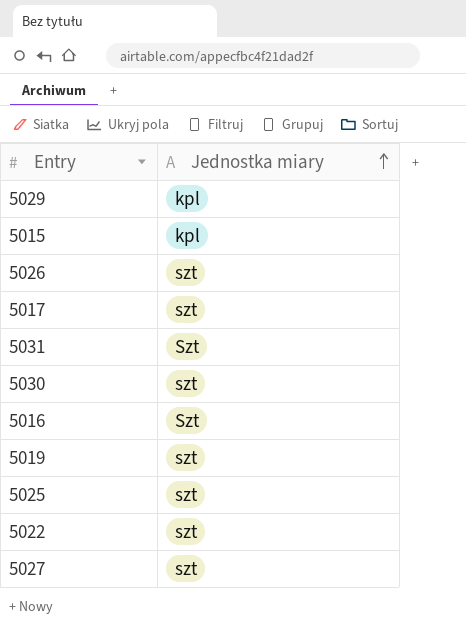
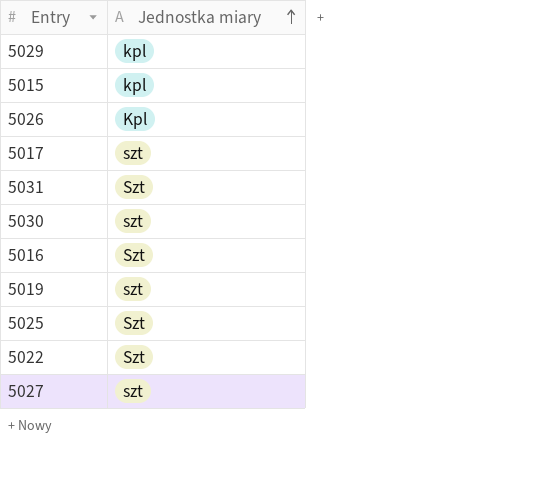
5026 | Jednostka miary: szt -> Kpl
5025 | Jednostka miary: szt -> Szt
5022 | Jednostka miary: szt -> Szt

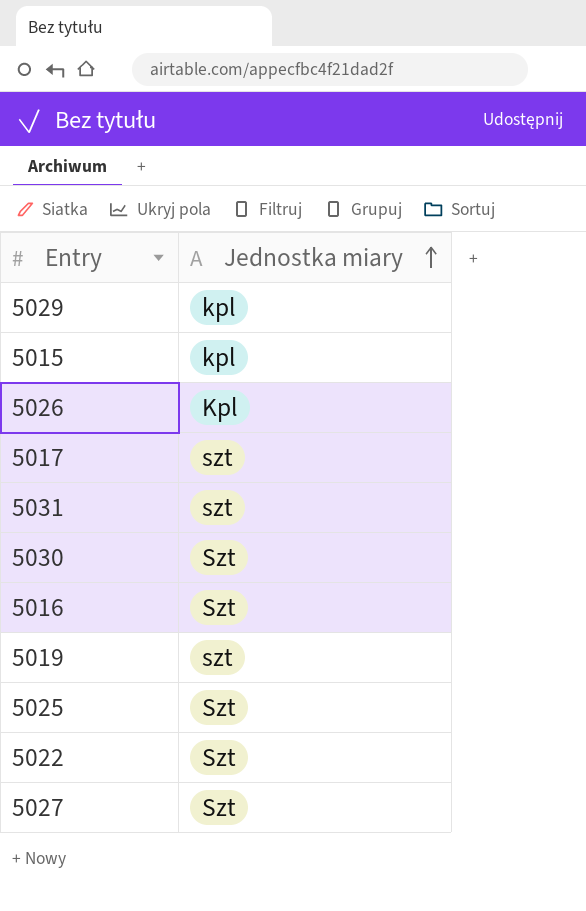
5031 | Jednostka miary: Szt -> szt
5030 | Jednostka miary: szt -> Szt
5027 | Jednostka miary: szt -> Szt

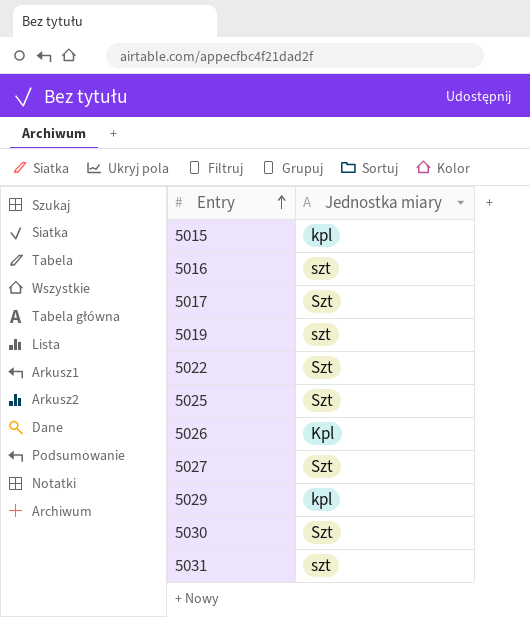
row order: Jednostka miary ascending -> Entry ascending
5016 | Jednostka miary: Szt -> szt
5017 | Jednostka miary: szt -> Szt

